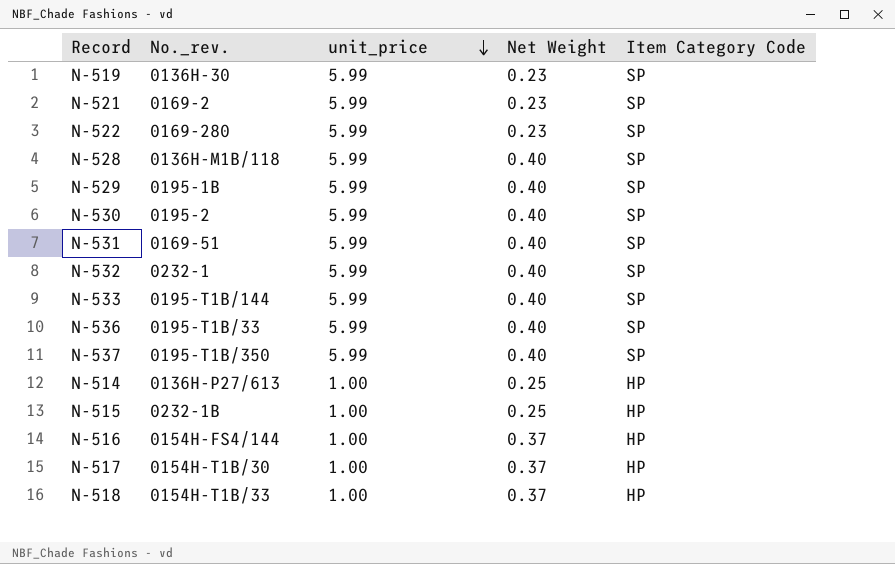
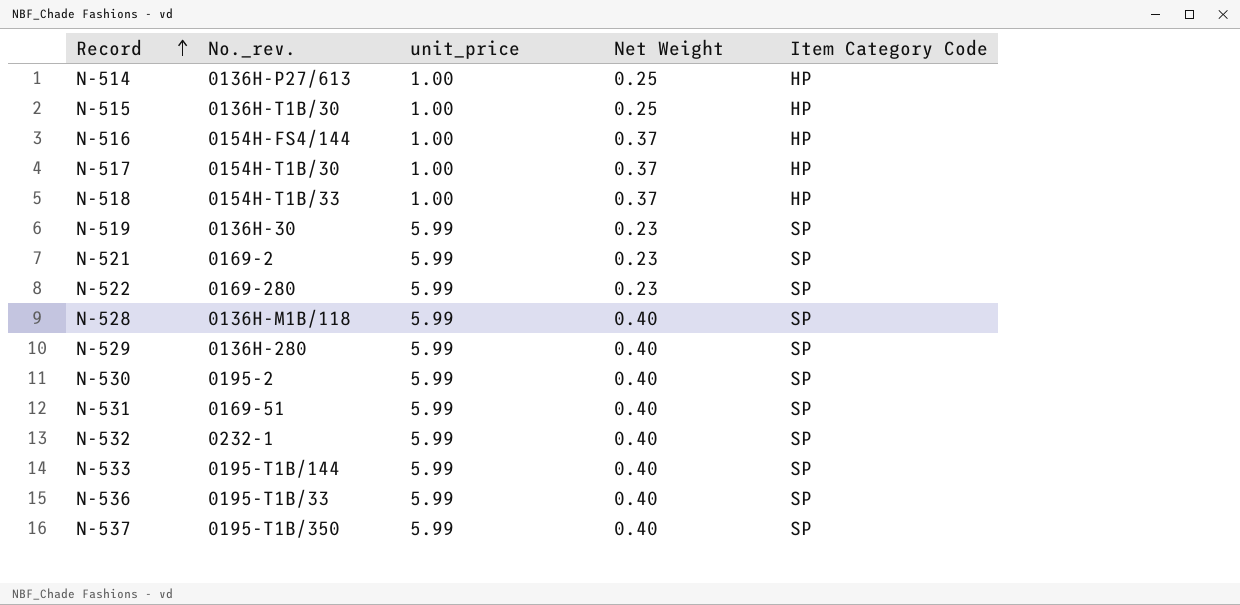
row order: unit_price descending -> Record ascending
N-515 | No._rev.: 0232-1B -> 0136H-T1B/30
N-529 | No._rev.: 0195-1B -> 0136H-280

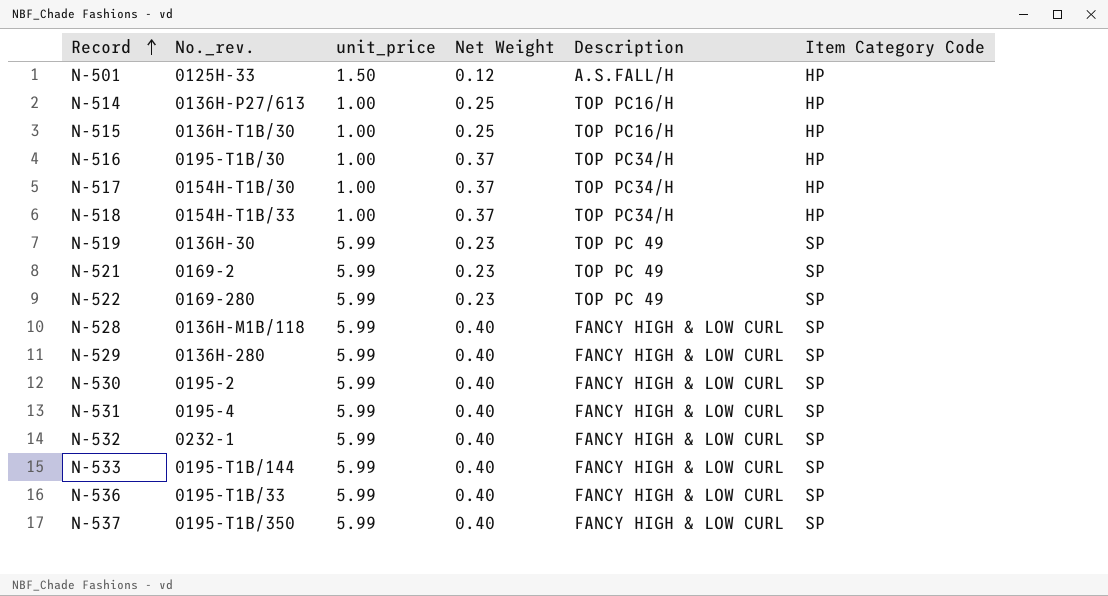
column Description | position: none -> 5
row N-501: none -> 0125H-33 | 1.50 | 0.12 | A.S.FALL/H | HP
N-516 | No._rev.: 0154H-FS4/144 -> 0195-T1B/30
N-531 | No._rev.: 0169-51 -> 0195-4

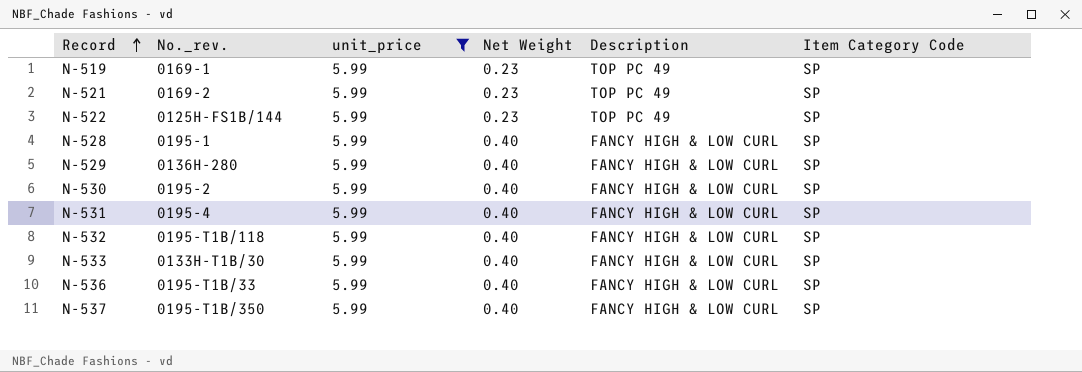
filter: none -> unit_price = 5.99
N-519 | No._rev.: 0136H-30 -> 0169-1
N-522 | No._rev.: 0169-280 -> 0125H-FS1B/144
N-528 | No._rev.: 0136H-M1B/118 -> 0195-1
N-532 | No._rev.: 0232-1 -> 0195-T1B/118
N-533 | No._rev.: 0195-T1B/144 -> 0133H-T1B/30

